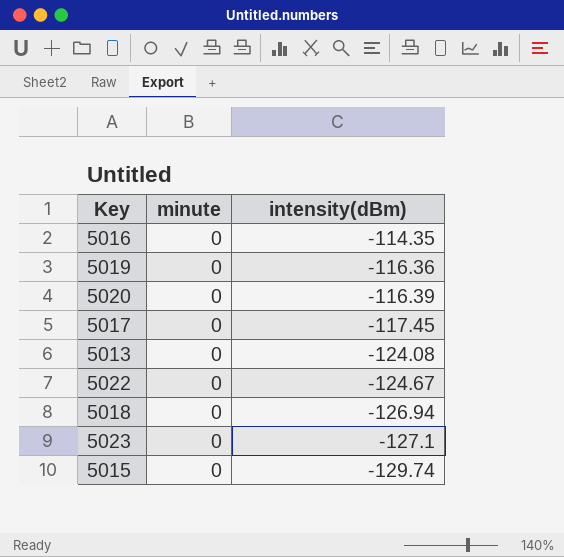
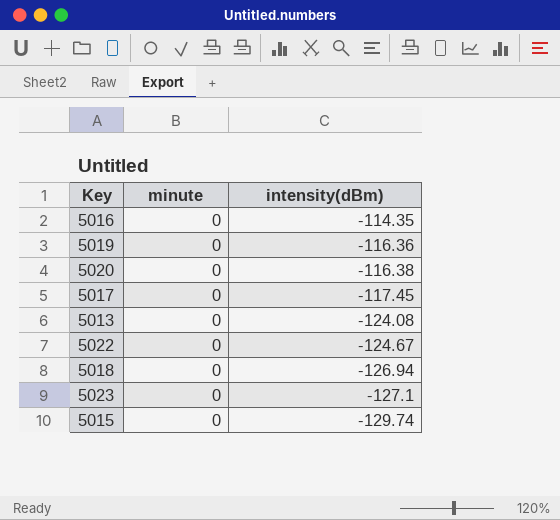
5020 | intensity(dBm): -116.39 -> -116.38

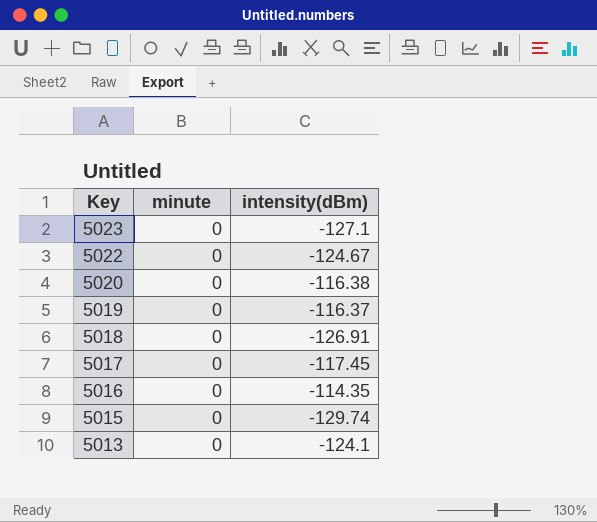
row order: intensity(dBm) descending -> Key descending
5019 | intensity(dBm): -116.36 -> -116.37
5018 | intensity(dBm): -126.94 -> -126.91
5013 | intensity(dBm): -124.08 -> -124.1

